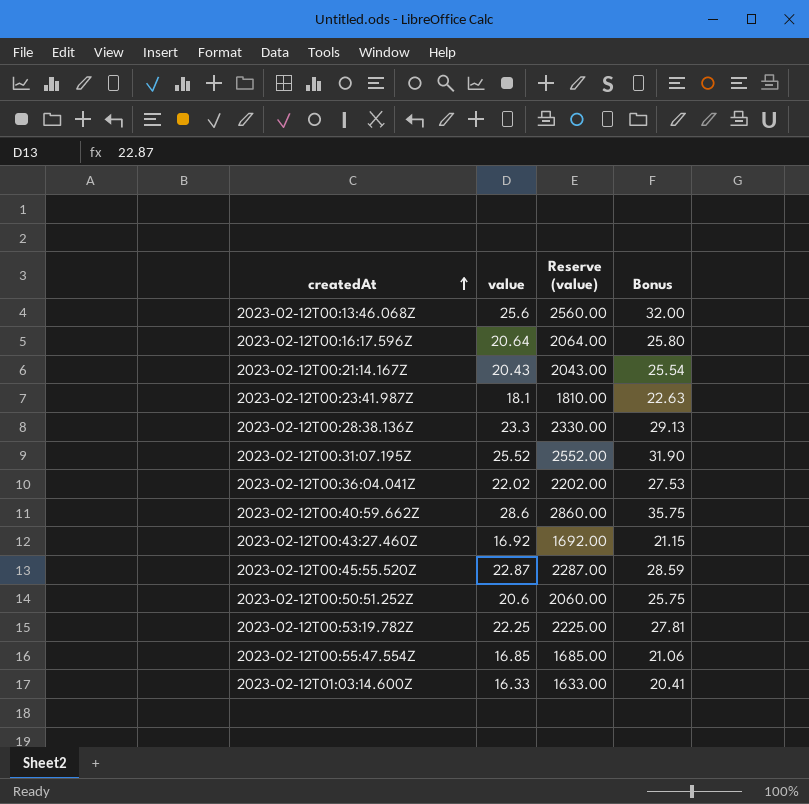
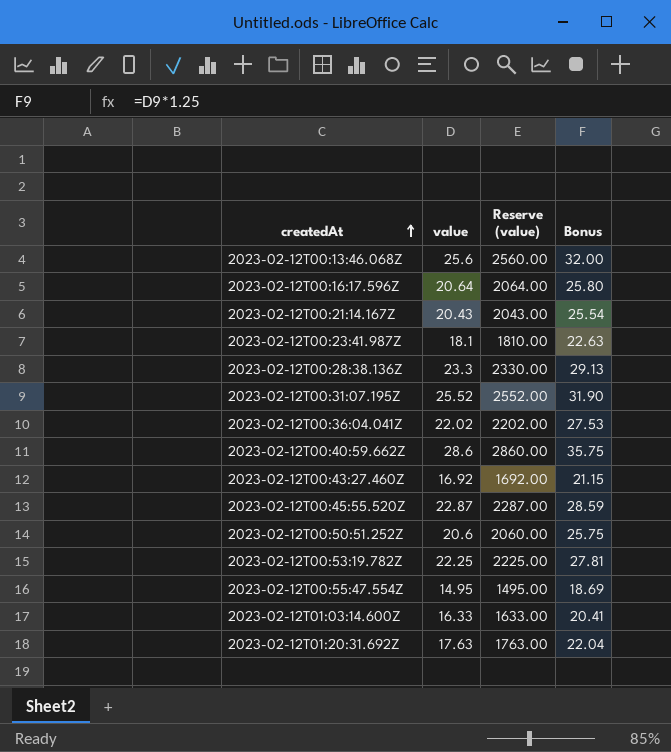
2023-02-12T00:55:47.554Z | value: 16.85 -> 14.95
2023-02-12T00:55:47.554Z | Reserve (value): 1685.00 -> 1495.00
2023-02-12T00:55:47.554Z | Bonus: 21.06 -> 18.69
row 2023-02-12T01:20:31.692Z: none -> 17.63 | 1763.00 | 22.04

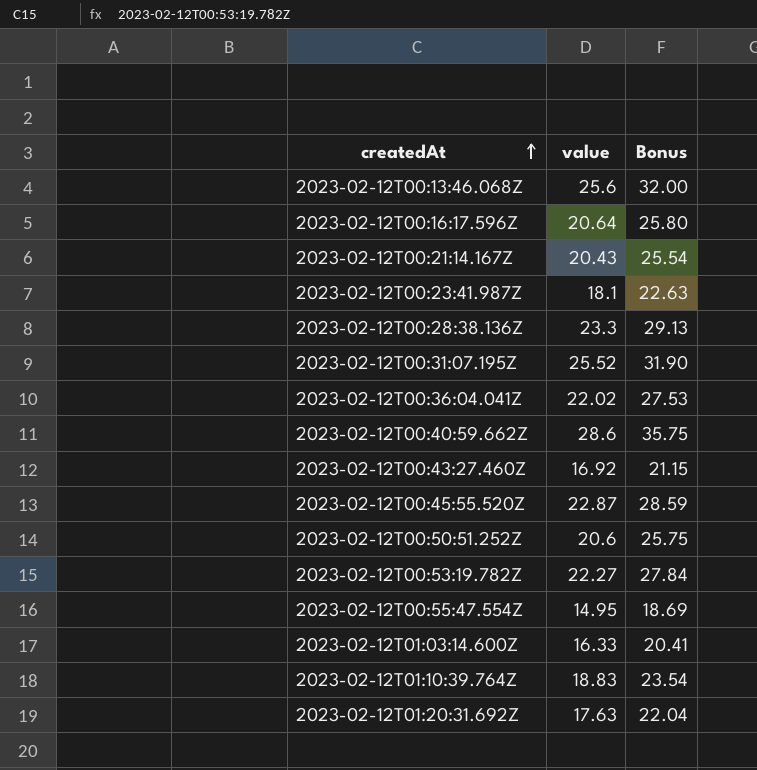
column Reserve (value) | formula: [value] * 100 -> none
2023-02-12T00:53:19.782Z | value: 22.25 -> 22.27
2023-02-12T00:53:19.782Z | Bonus: 27.81 -> 27.84
row 2023-02-12T01:10:39.764Z: none -> 18.83 | 23.54

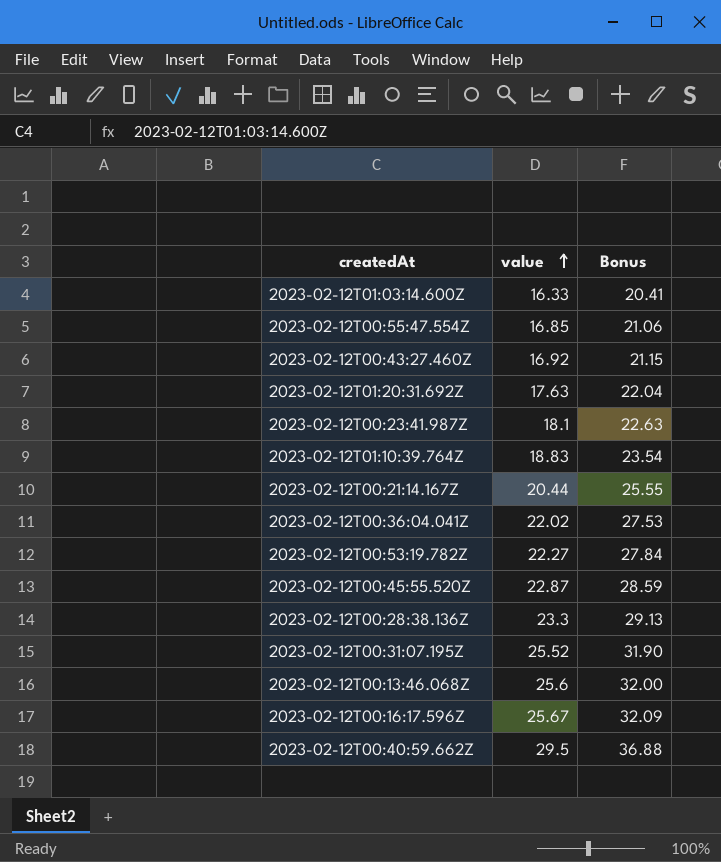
row order: createdAt ascending -> value ascending
row 2023-02-12T00:50:51.252Z: 20.6 | 25.75 -> none
2023-02-12T00:55:47.554Z | value: 14.95 -> 16.85
2023-02-12T00:55:47.554Z | Bonus: 18.69 -> 21.06
2023-02-12T00:21:14.167Z | value: 20.43 -> 20.44
2023-02-12T00:21:14.167Z | Bonus: 25.54 -> 25.55
2023-02-12T00:16:17.596Z | value: 20.64 -> 25.67
2023-02-12T00:16:17.596Z | Bonus: 25.80 -> 32.09
2023-02-12T00:40:59.662Z | value: 28.6 -> 29.5
2023-02-12T00:40:59.662Z | Bonus: 35.75 -> 36.88

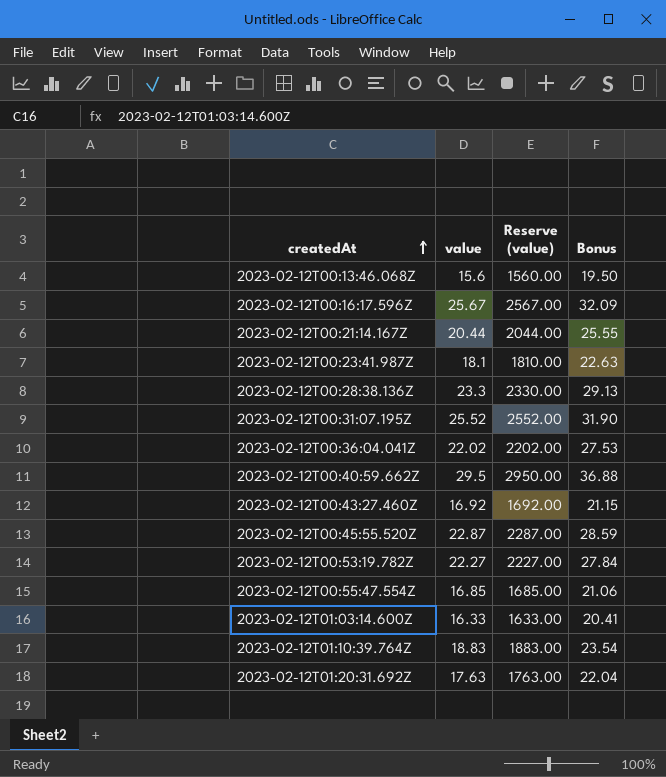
row order: value ascending -> createdAt ascending
column Reserve (value) | formula: none -> [value] * 100
2023-02-12T00:13:46.068Z | value: 25.6 -> 15.6
2023-02-12T00:13:46.068Z | Bonus: 32.00 -> 19.50

